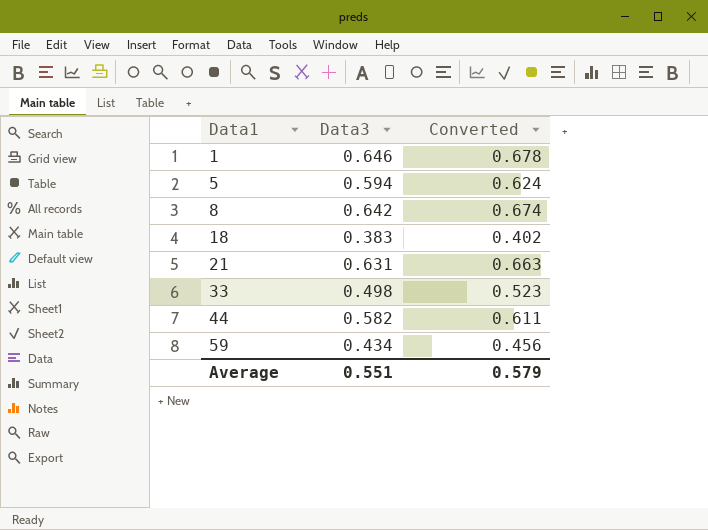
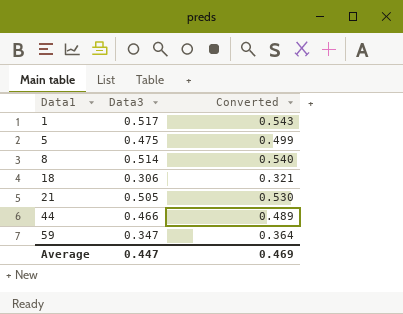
row 33: 0.498 | 0.523 -> none
1 | Data3: 0.646 -> 0.517
1 | Converted: 0.678 -> 0.543
5 | Data3: 0.594 -> 0.475
5 | Converted: 0.624 -> 0.499
8 | Data3: 0.642 -> 0.514
8 | Converted: 0.674 -> 0.540
18 | Data3: 0.383 -> 0.306
18 | Converted: 0.402 -> 0.321
21 | Data3: 0.631 -> 0.505
21 | Converted: 0.663 -> 0.530
44 | Data3: 0.582 -> 0.466
44 | Converted: 0.611 -> 0.489
59 | Data3: 0.434 -> 0.347
59 | Converted: 0.456 -> 0.364
Average | Data3: 0.551 -> 0.447
Average | Converted: 0.579 -> 0.469

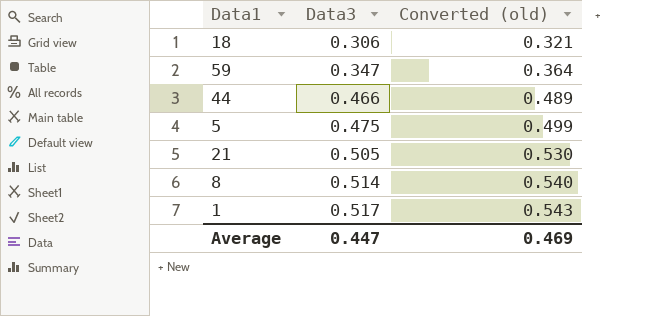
row order: Data1 ascending -> Data3 ascending
column name: Converted -> Converted (old)

